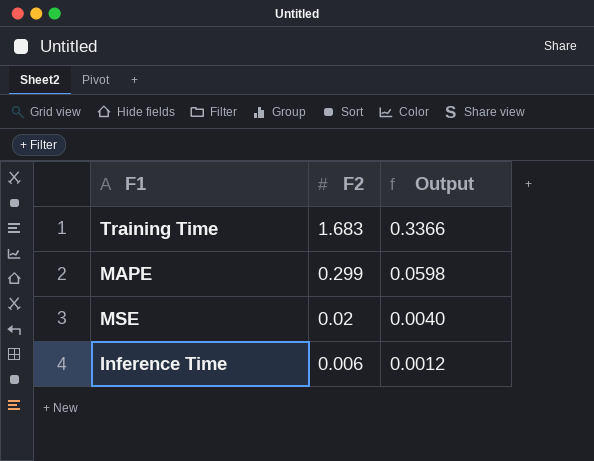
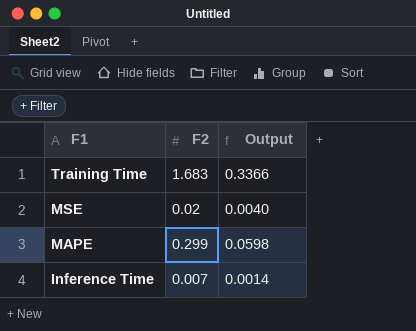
row order: F2 descending -> F1 descending
Inference Time | F2: 0.006 -> 0.007
Inference Time | Output: 0.0012 -> 0.0014

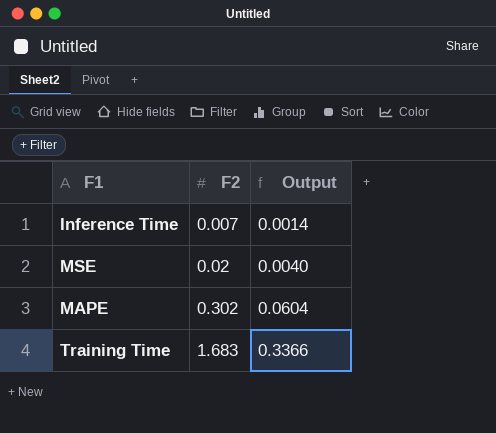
row order: F1 descending -> F2 ascending
MAPE | F2: 0.299 -> 0.302
MAPE | Output: 0.0598 -> 0.0604

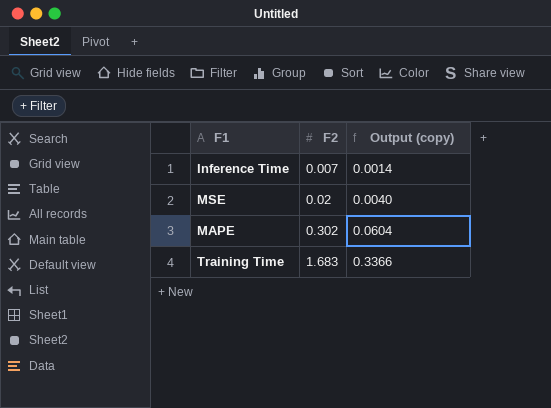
column name: Output -> Output (copy)

